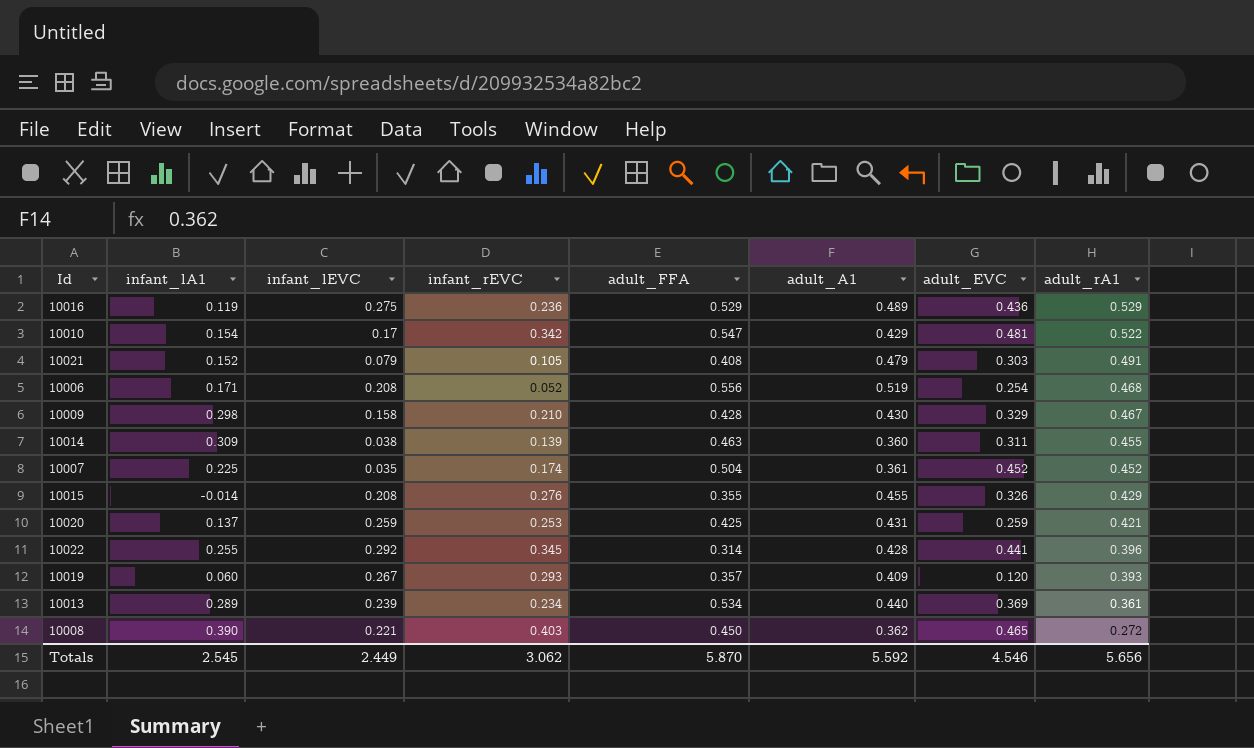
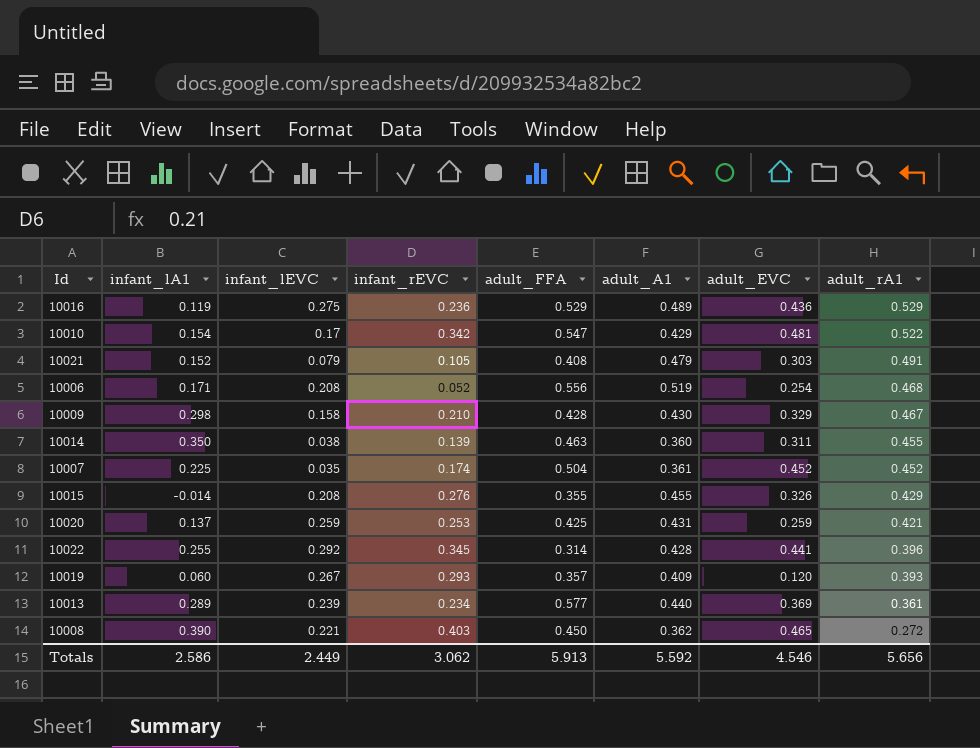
10014 | infant_lA1: 0.309 -> 0.350
10013 | adult_FFA: 0.534 -> 0.577
Totals | infant_lA1: 2.545 -> 2.586
Totals | adult_FFA: 5.870 -> 5.913

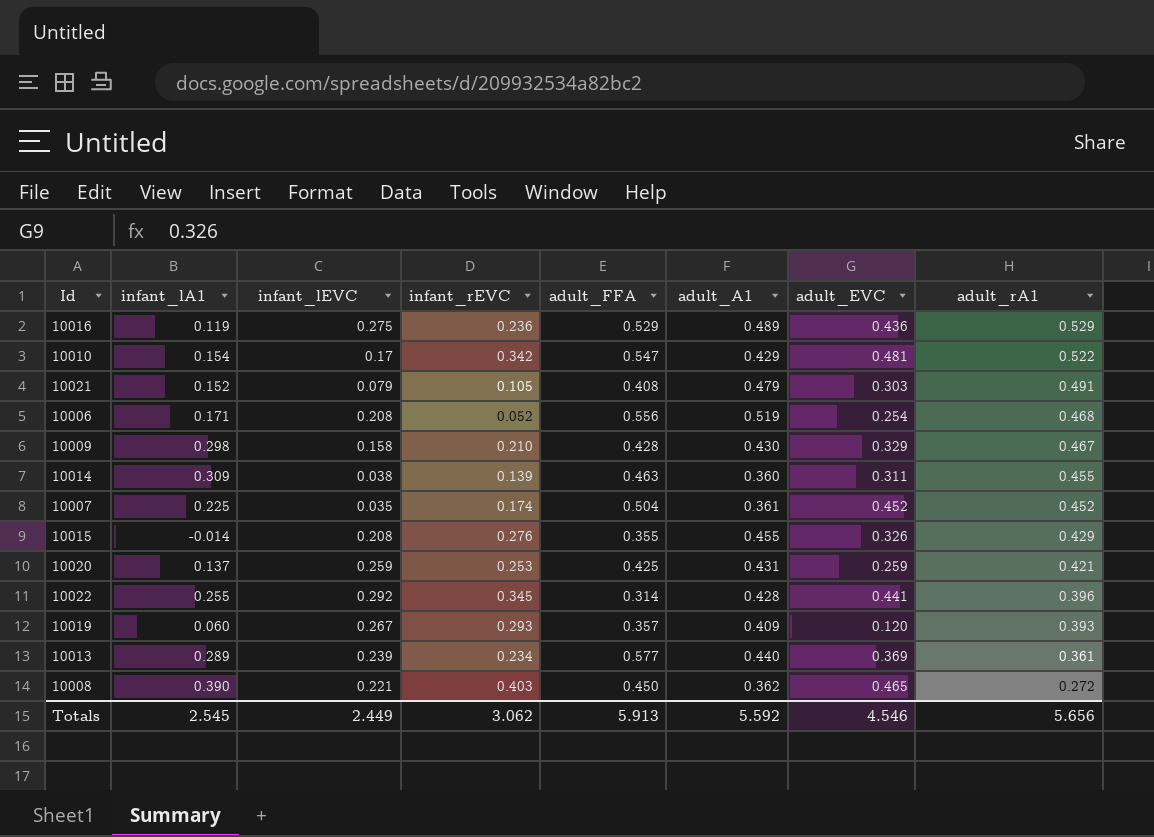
10014 | infant_lA1: 0.350 -> 0.309
Totals | infant_lA1: 2.586 -> 2.545

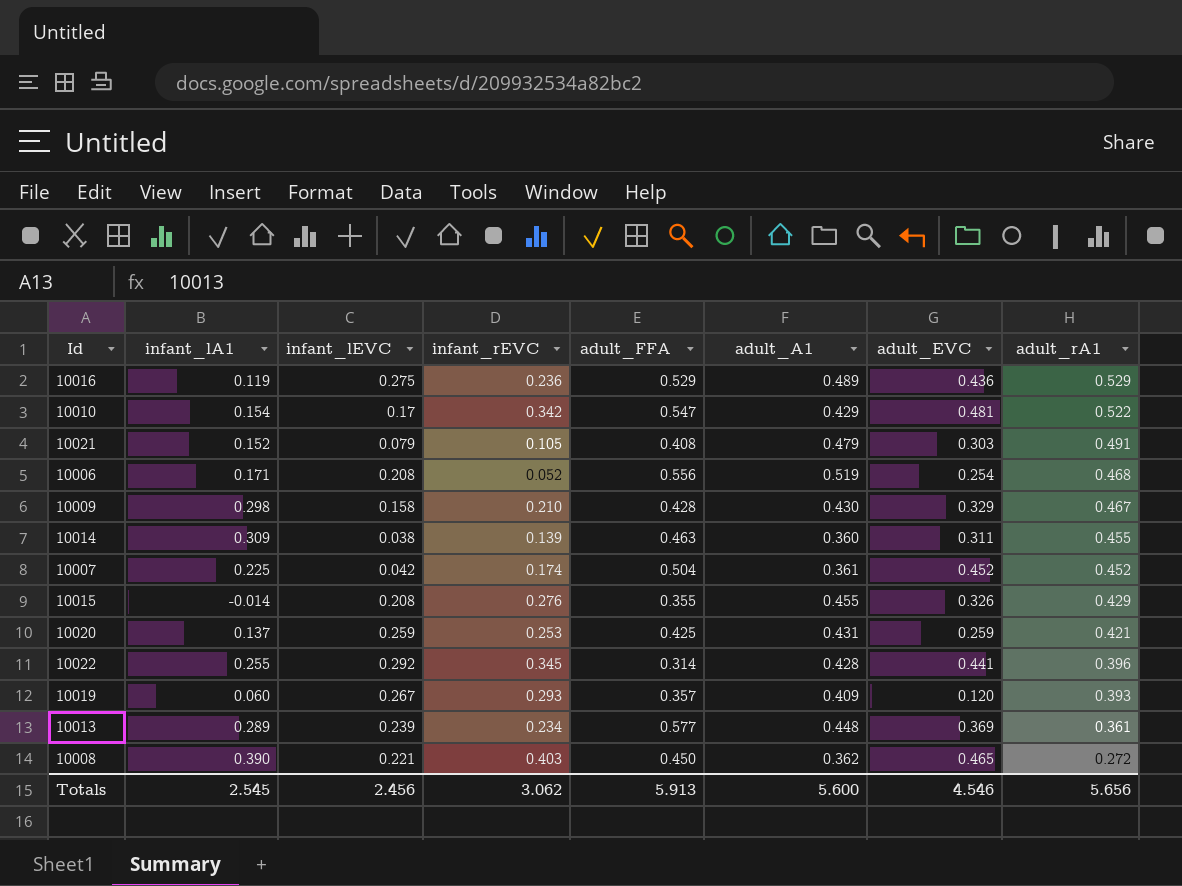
10007 | infant_lEVC: 0.035 -> 0.042
10013 | adult_A1: 0.440 -> 0.448
Totals | infant_lEVC: 2.449 -> 2.456
Totals | adult_A1: 5.592 -> 5.600

